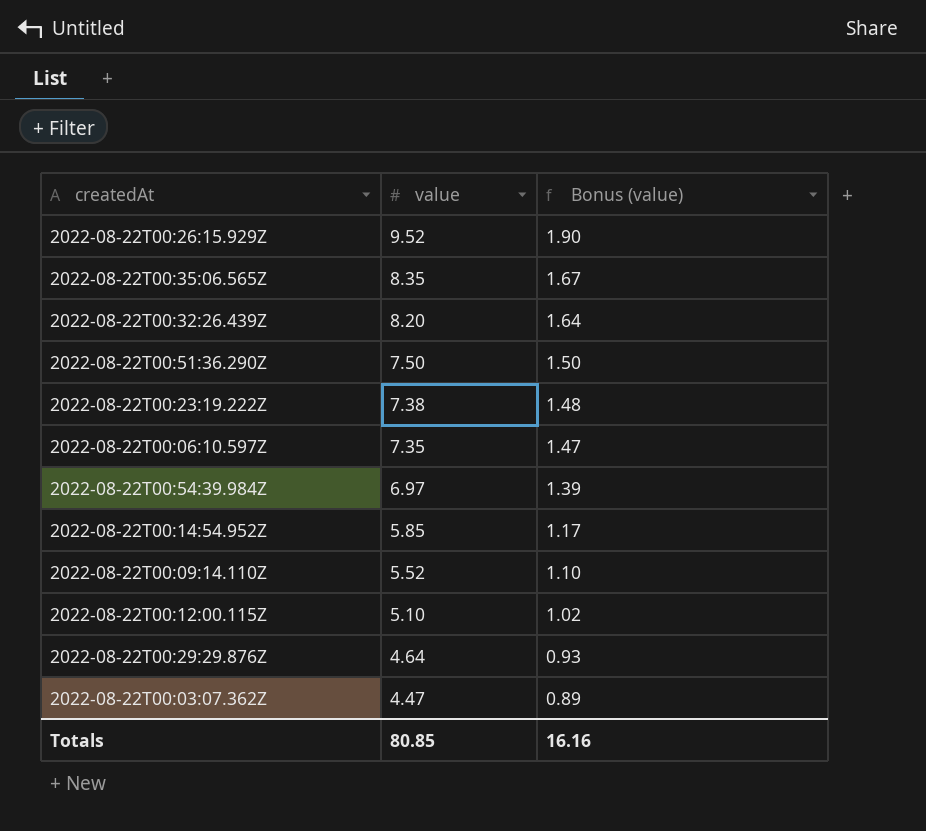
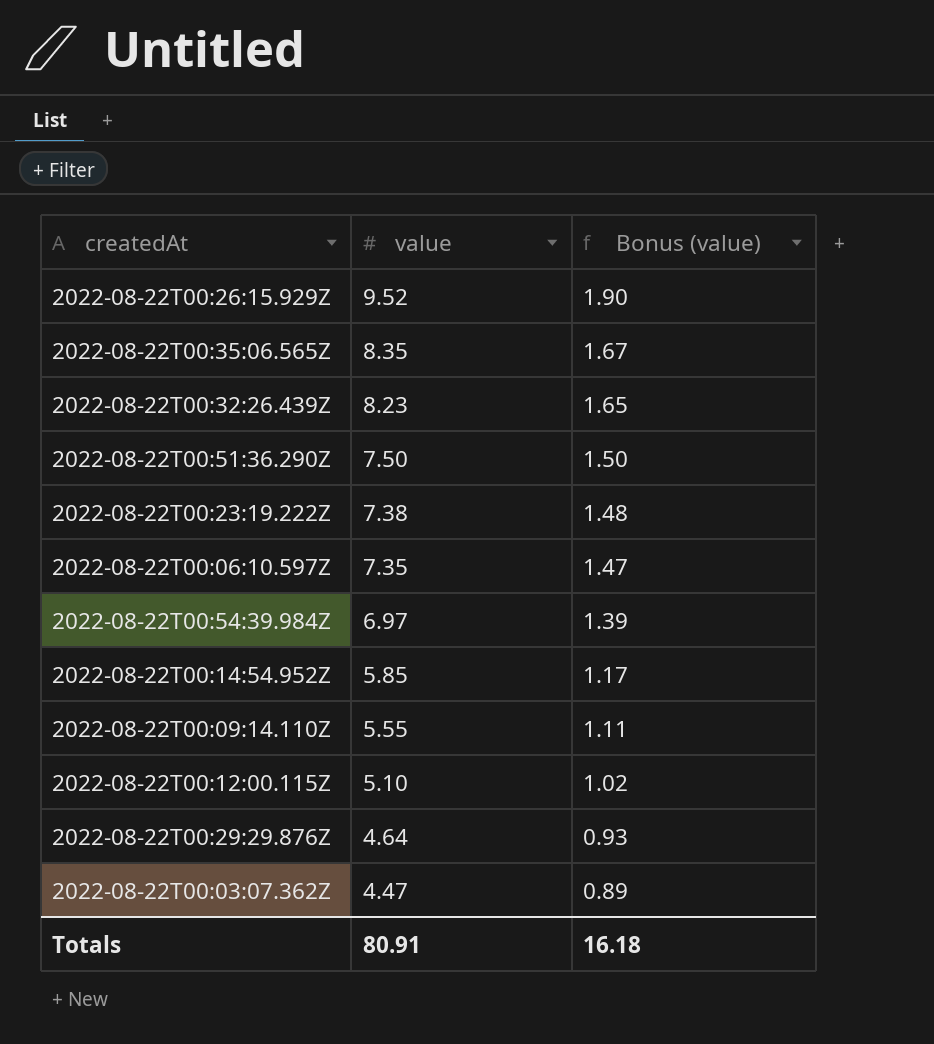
2022-08-22T00:32:26.439Z | value: 8.20 -> 8.23
2022-08-22T00:32:26.439Z | Bonus (value): 1.64 -> 1.65
2022-08-22T00:09:14.110Z | value: 5.52 -> 5.55
2022-08-22T00:09:14.110Z | Bonus (value): 1.10 -> 1.11
Totals | value: 80.85 -> 80.91
Totals | Bonus (value): 16.16 -> 16.18

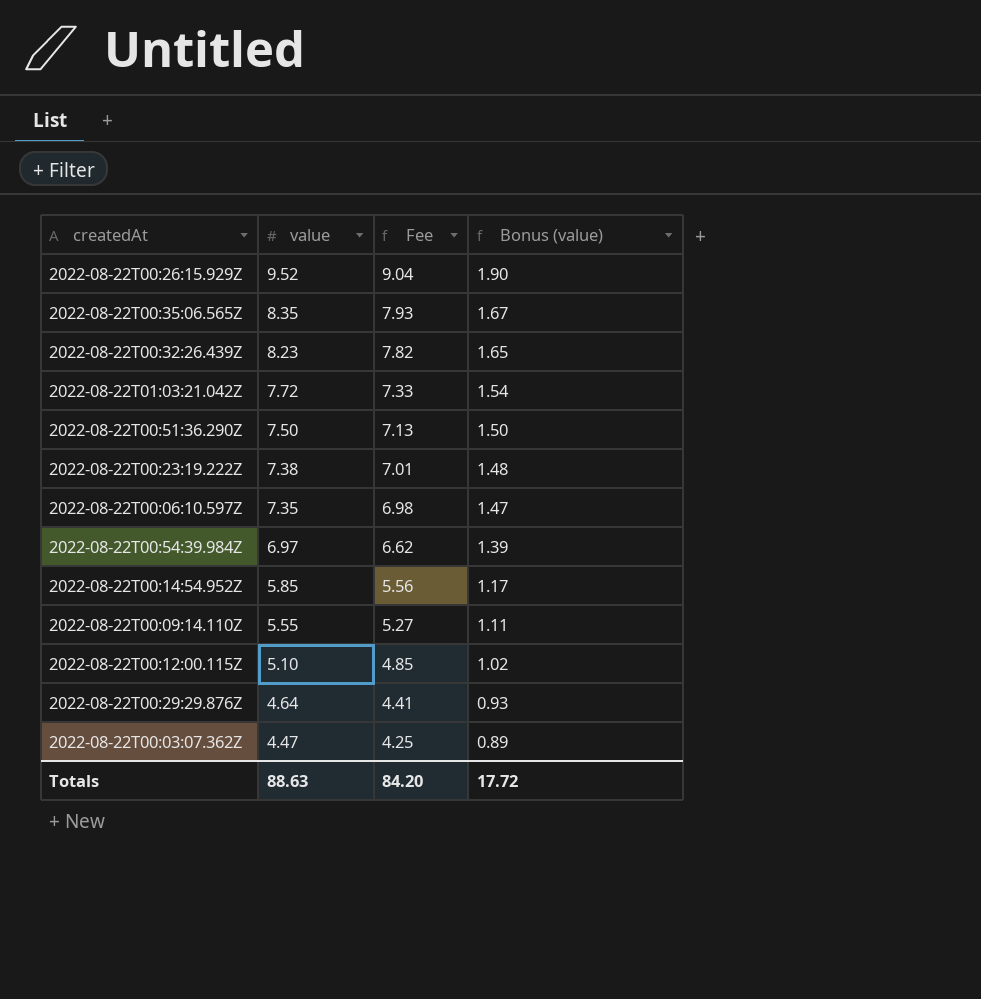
column Fee | formula: none -> [value] * 0.95
row 2022-08-22T01:03:21.042Z: none -> 7.72 | 7.33 | 1.54
Totals | value: 80.91 -> 88.63
Totals | Bonus (value): 16.18 -> 17.72

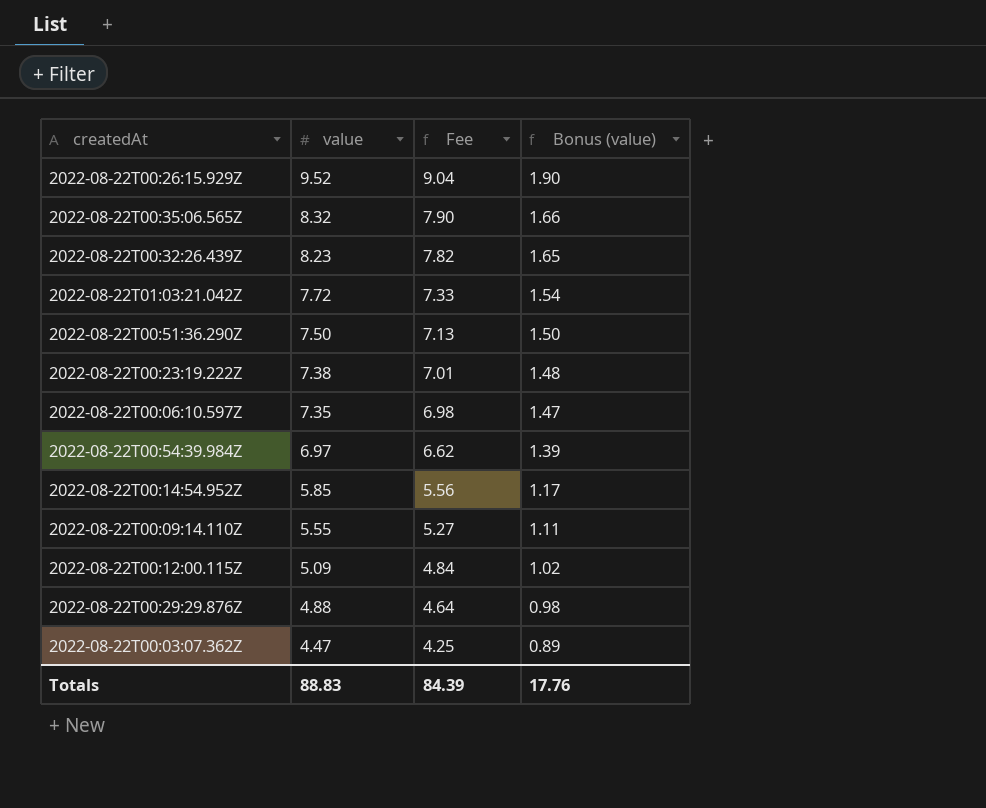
2022-08-22T00:35:06.565Z | value: 8.35 -> 8.32
2022-08-22T00:35:06.565Z | Fee: 7.93 -> 7.90
2022-08-22T00:35:06.565Z | Bonus (value): 1.67 -> 1.66
2022-08-22T00:12:00.115Z | value: 5.10 -> 5.09
2022-08-22T00:12:00.115Z | Fee: 4.85 -> 4.84
2022-08-22T00:29:29.876Z | value: 4.64 -> 4.88
2022-08-22T00:29:29.876Z | Fee: 4.41 -> 4.64
2022-08-22T00:29:29.876Z | Bonus (value): 0.93 -> 0.98
Totals | value: 88.63 -> 88.83
Totals | Fee: 84.20 -> 84.39
Totals | Bonus (value): 17.72 -> 17.76

